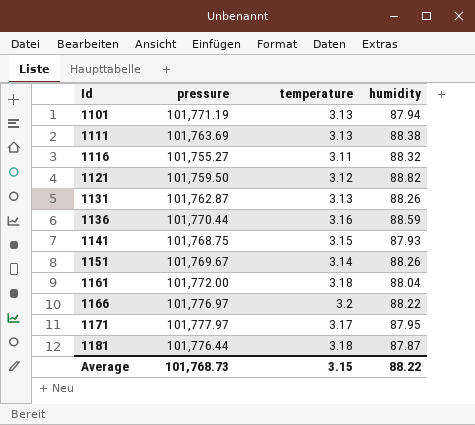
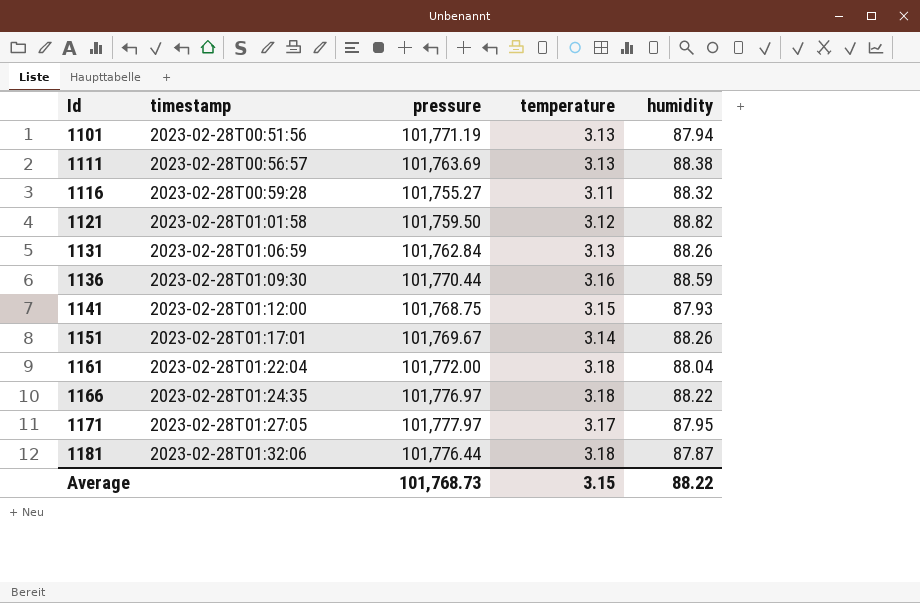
column timestamp | position: none -> 2
1131 | pressure: 101,762.87 -> 101,762.84
1166 | temperature: 3.2 -> 3.18

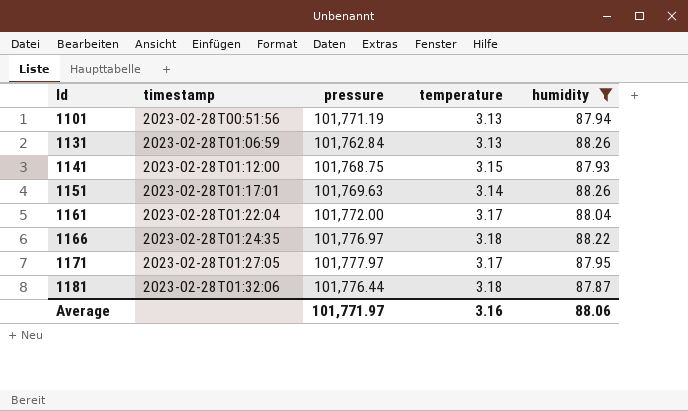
filter: none -> humidity <= 88.26
1151 | pressure: 101,769.67 -> 101,769.63
1161 | temperature: 3.18 -> 3.17
Average | pressure: 101,768.73 -> 101,771.97
Average | temperature: 3.15 -> 3.16
Average | humidity: 88.22 -> 88.06

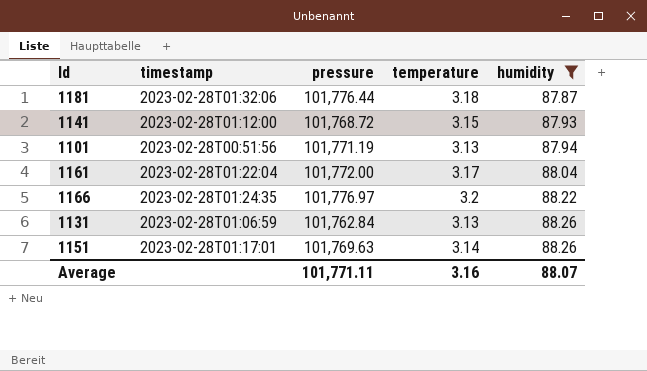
row order: Id ascending -> humidity ascending
row 1171: 2023-02-28T01:27:05 | 101,777.97 | 3.17 | 87.95 -> none
1141 | pressure: 101,768.75 -> 101,768.72
1166 | temperature: 3.18 -> 3.2
Average | pressure: 101,771.97 -> 101,771.11
Average | humidity: 88.06 -> 88.07

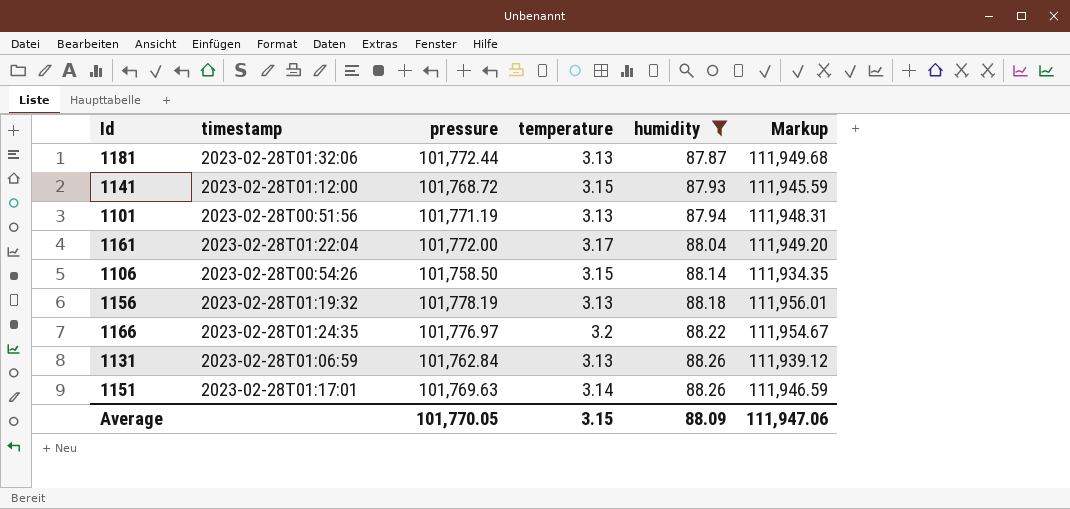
column Markup | formula: none -> [pressure] * 1.1
1181 | pressure: 101,776.44 -> 101,772.44
1181 | temperature: 3.18 -> 3.13
row 1106: none -> 2023-02-28T00:54:26 | 101,758.50 | 3.15 | 88.14 | 111,934.35
row 1156: none -> 2023-02-28T01:19:32 | 101,778.19 | 3.13 | 88.18 | 111,956.01
Average | pressure: 101,771.11 -> 101,770.05
Average | temperature: 3.16 -> 3.15
Average | humidity: 88.07 -> 88.09

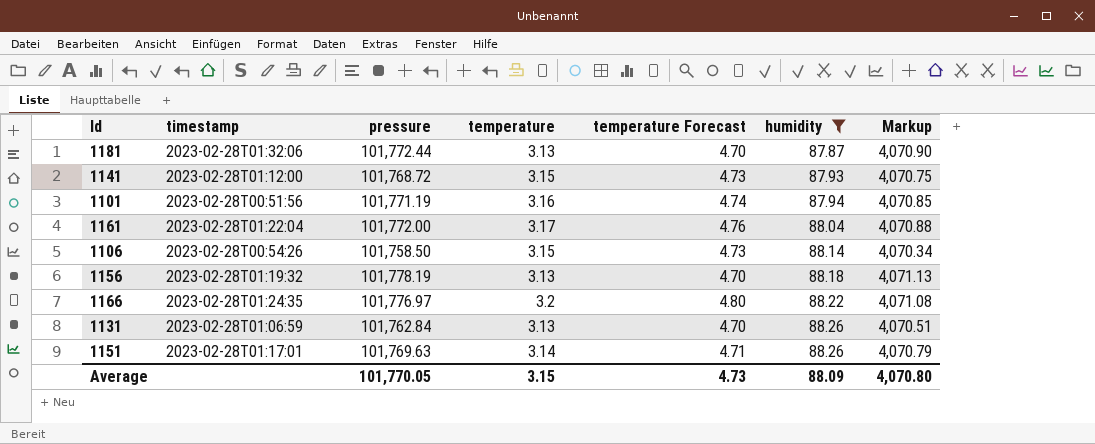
column temperature Forecast | formula: none -> [temperature] * 1.5
column Markup | formula: [pressure] * 1.1 -> [pressure] * 0.04
1101 | temperature: 3.13 -> 3.16
Average | Markup: 111,947.06 -> 4,070.80

